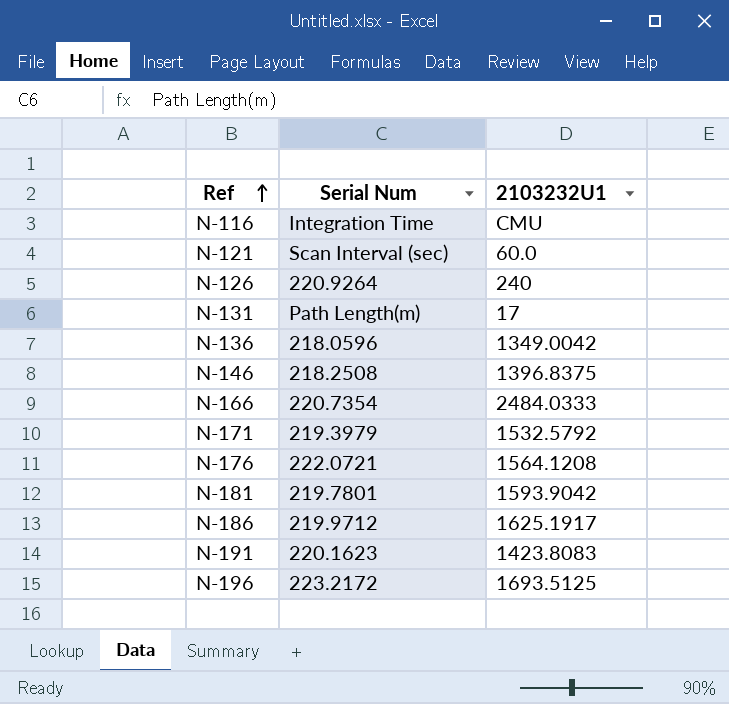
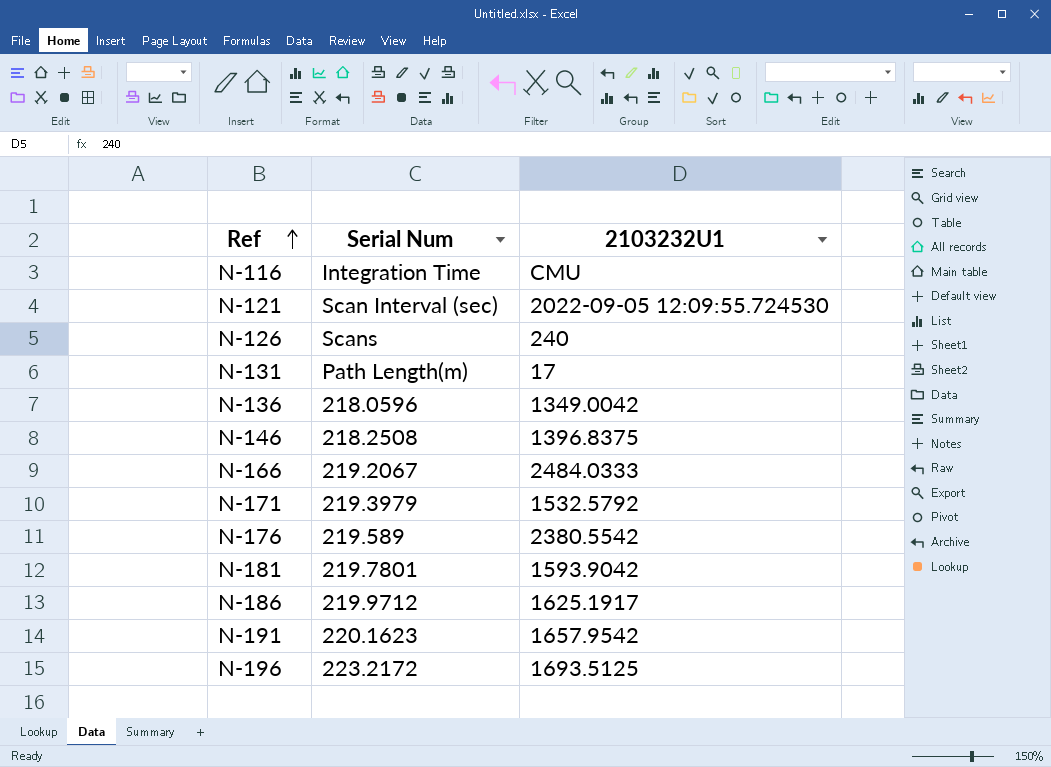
N-121 | 2103232U1: 60.0 -> 2022-09-05 12:09:55.724530
N-126 | Serial Num: 220.9264 -> Scans
N-166 | Serial Num: 220.7354 -> 219.2067
N-176 | Serial Num: 222.0721 -> 219.589
N-176 | 2103232U1: 1564.1208 -> 2380.5542
N-191 | 2103232U1: 1423.8083 -> 1657.9542

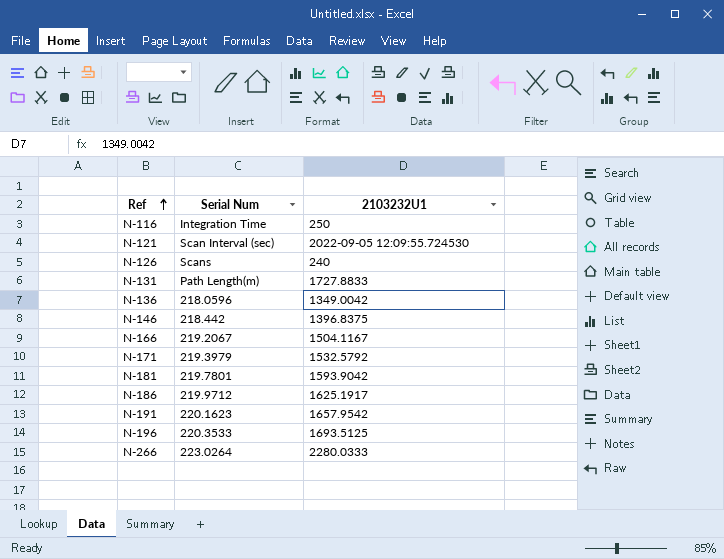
row N-176: 219.589 | 2380.5542 -> none
N-116 | 2103232U1: CMU -> 250
N-131 | 2103232U1: 17 -> 1727.8833
N-146 | Serial Num: 218.2508 -> 218.442
N-166 | 2103232U1: 2484.0333 -> 1504.1167
N-196 | Serial Num: 223.2172 -> 220.3533
row N-266: none -> 223.0264 | 2280.0333

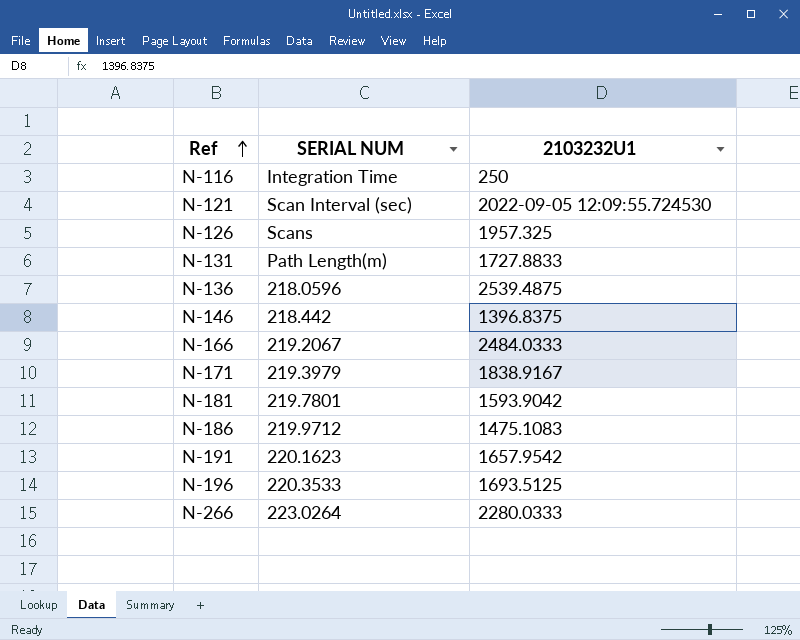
column name: Serial Num -> SERIAL NUM
N-126 | 2103232U1: 240 -> 1957.325
N-136 | 2103232U1: 1349.0042 -> 2539.4875
N-166 | 2103232U1: 1504.1167 -> 2484.0333
N-171 | 2103232U1: 1532.5792 -> 1838.9167
N-186 | 2103232U1: 1625.1917 -> 1475.1083

